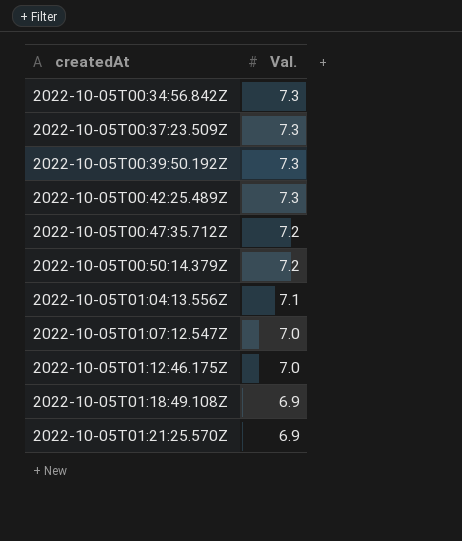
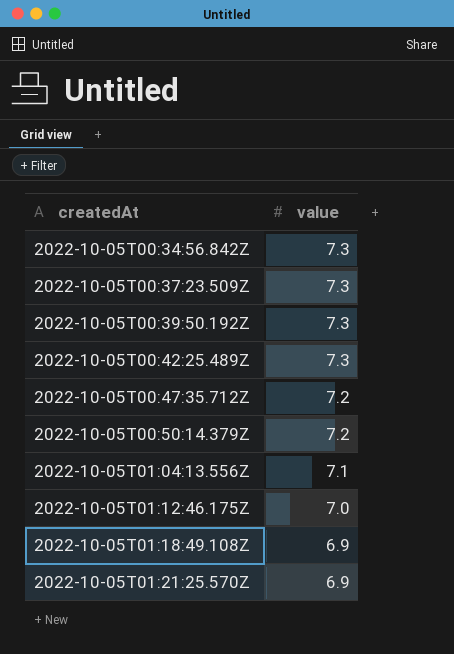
column name: Val. -> value
row 2022-10-05T01:07:12.547Z: 7.0 -> none

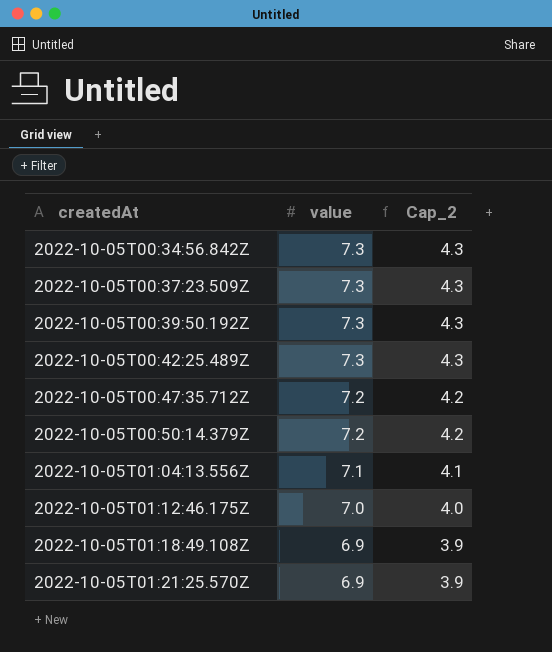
column Cap_2 | formula: none -> [value] - 3

